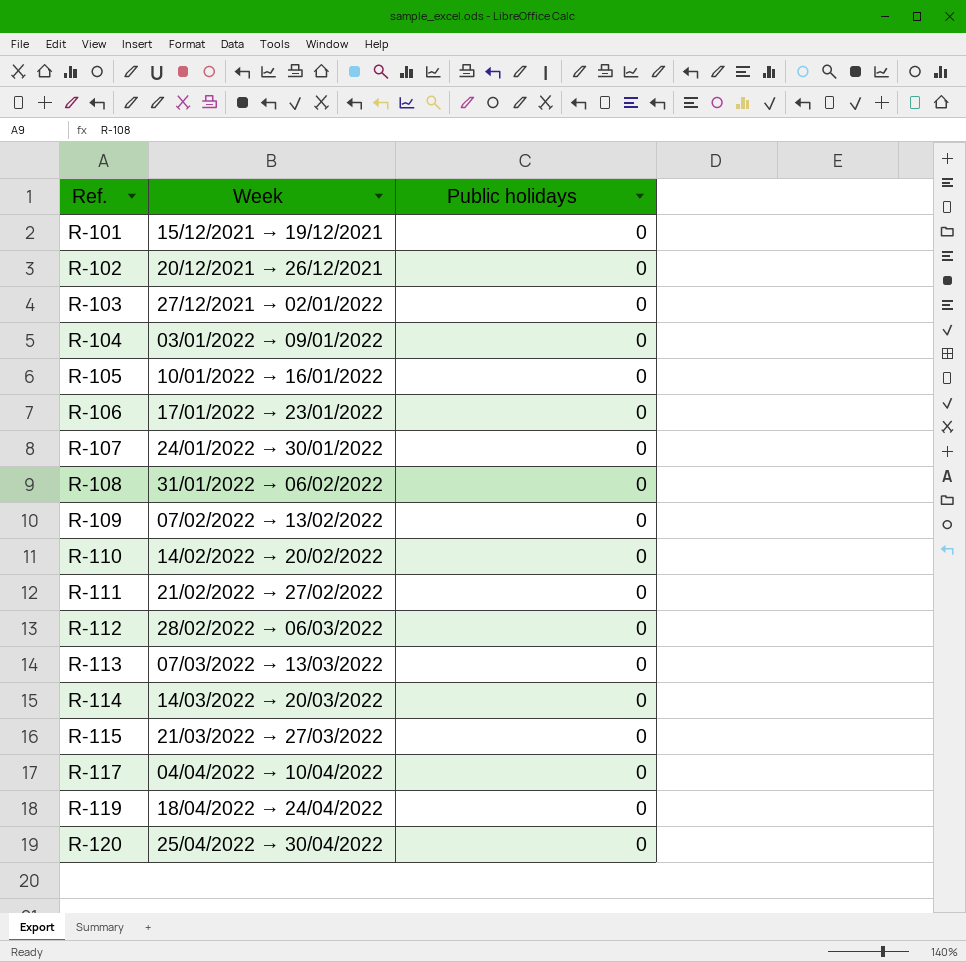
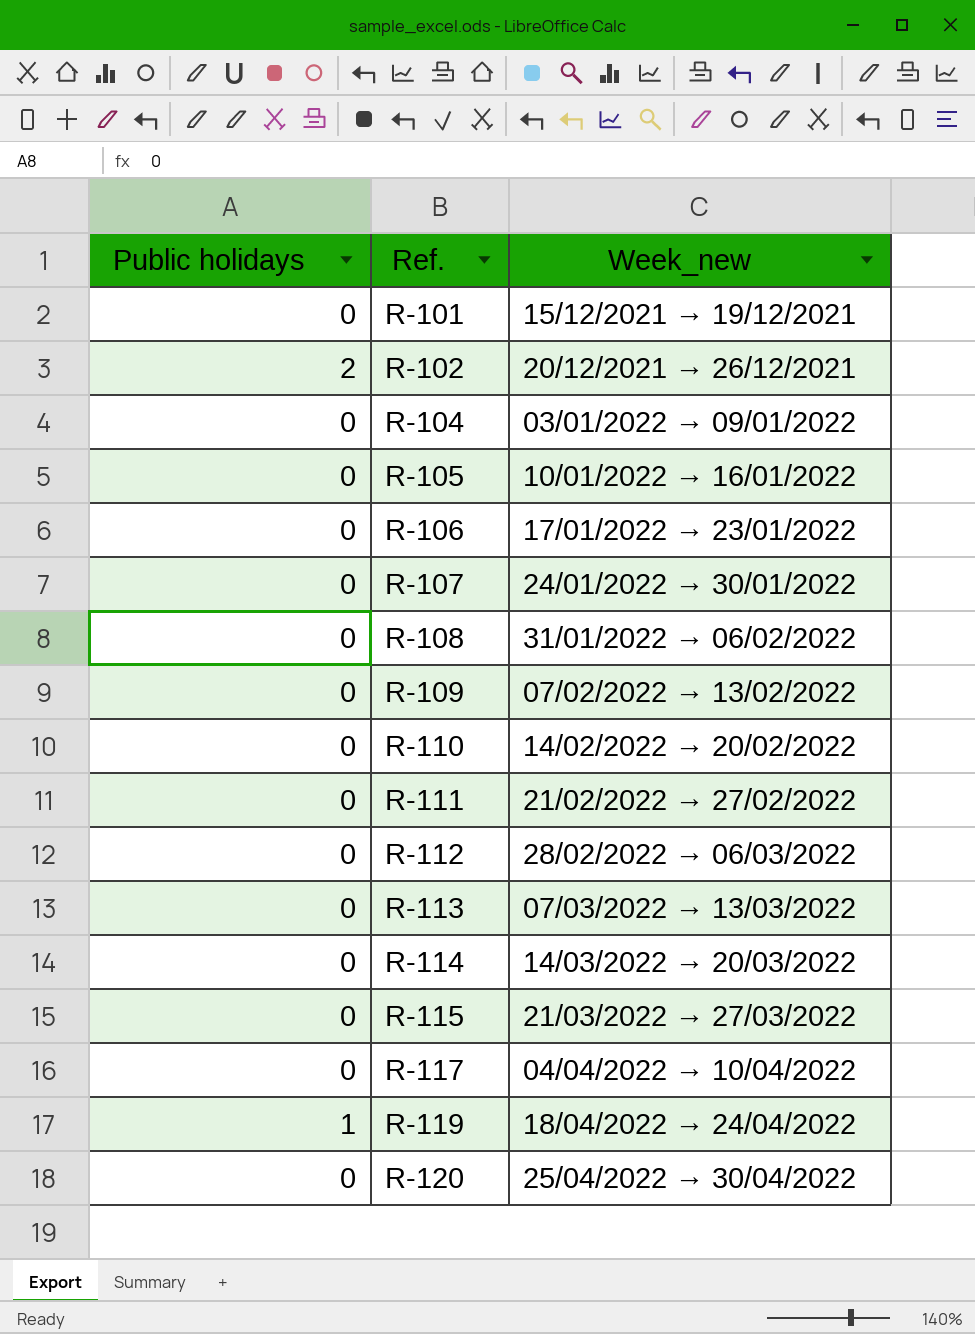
column Public holidays | position: 3 -> 1
column name: Week -> Week_new
row R-103: 27/12/2021 → 02/01/2022 | 0 -> none
R-102 | Public holidays: 0 -> 2
R-119 | Public holidays: 0 -> 1

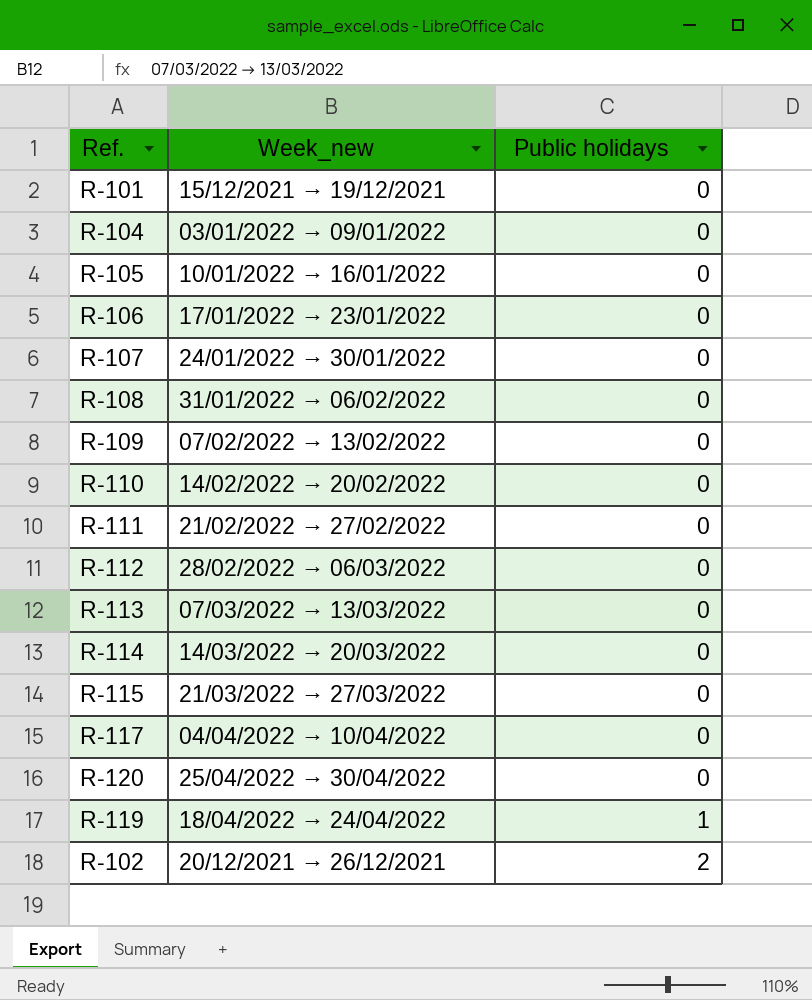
row order: Ref. ascending -> Public holidays ascending
column Public holidays | position: 1 -> 3

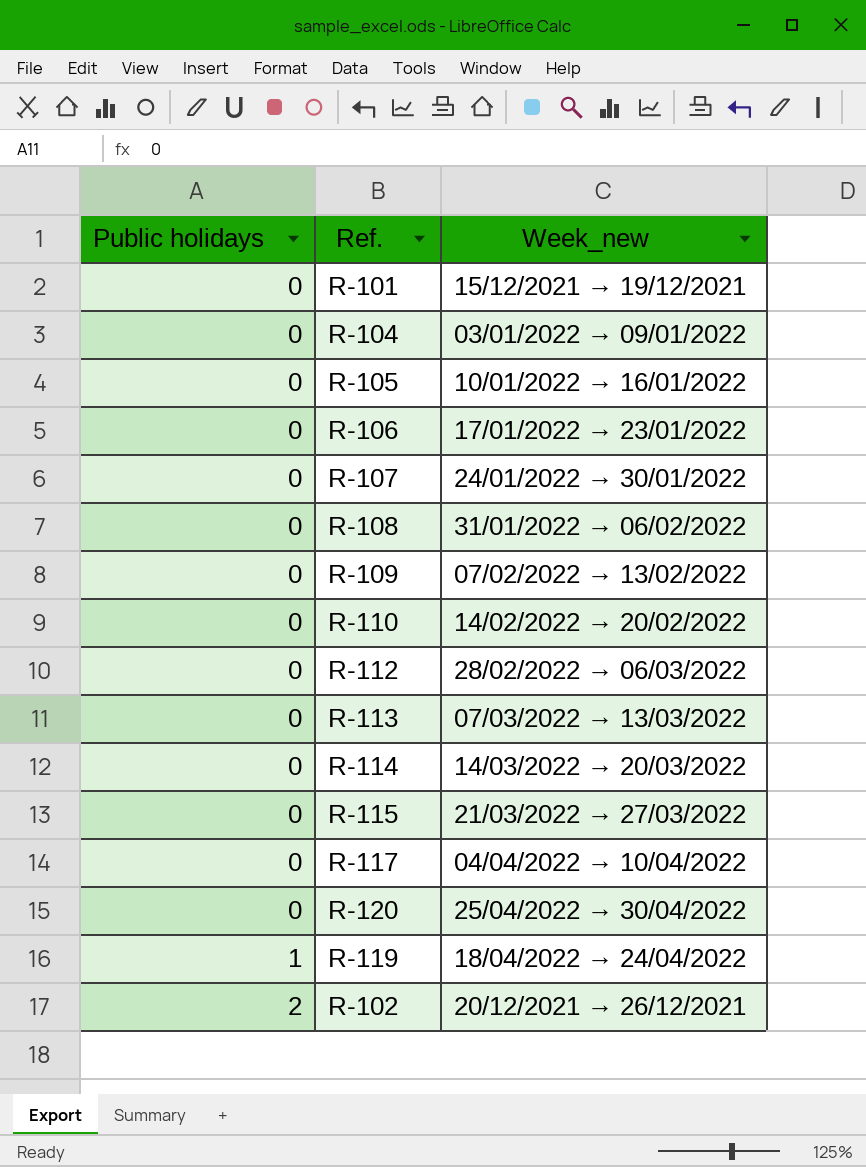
column Public holidays | position: 3 -> 1
row R-111: 21/02/2022 → 27/02/2022 | 0 -> none

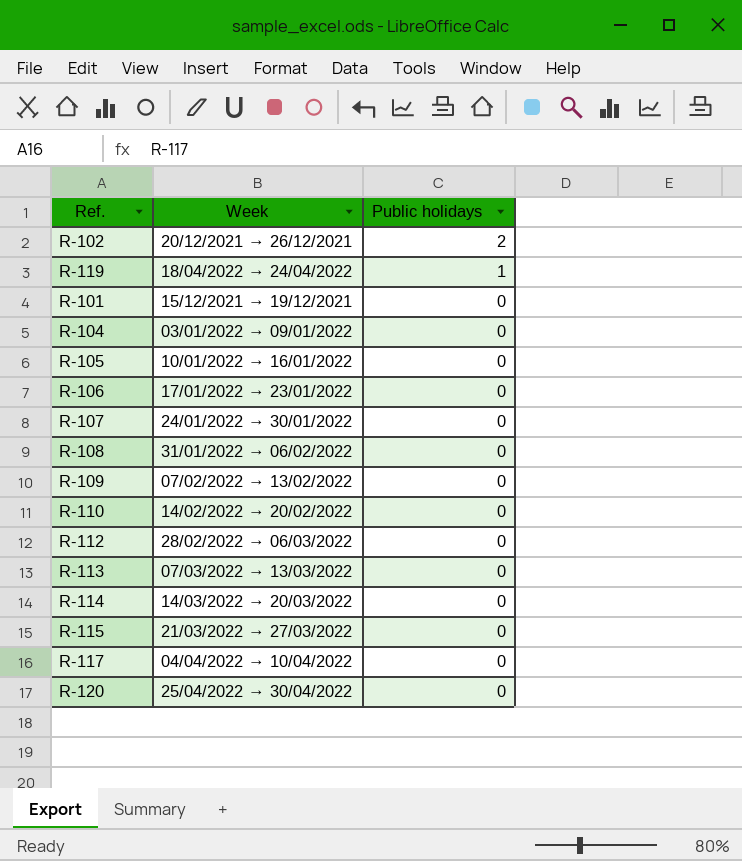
row order: Public holidays ascending -> Public holidays descending
column name: Week_new -> Week
column Public holidays | position: 1 -> 3

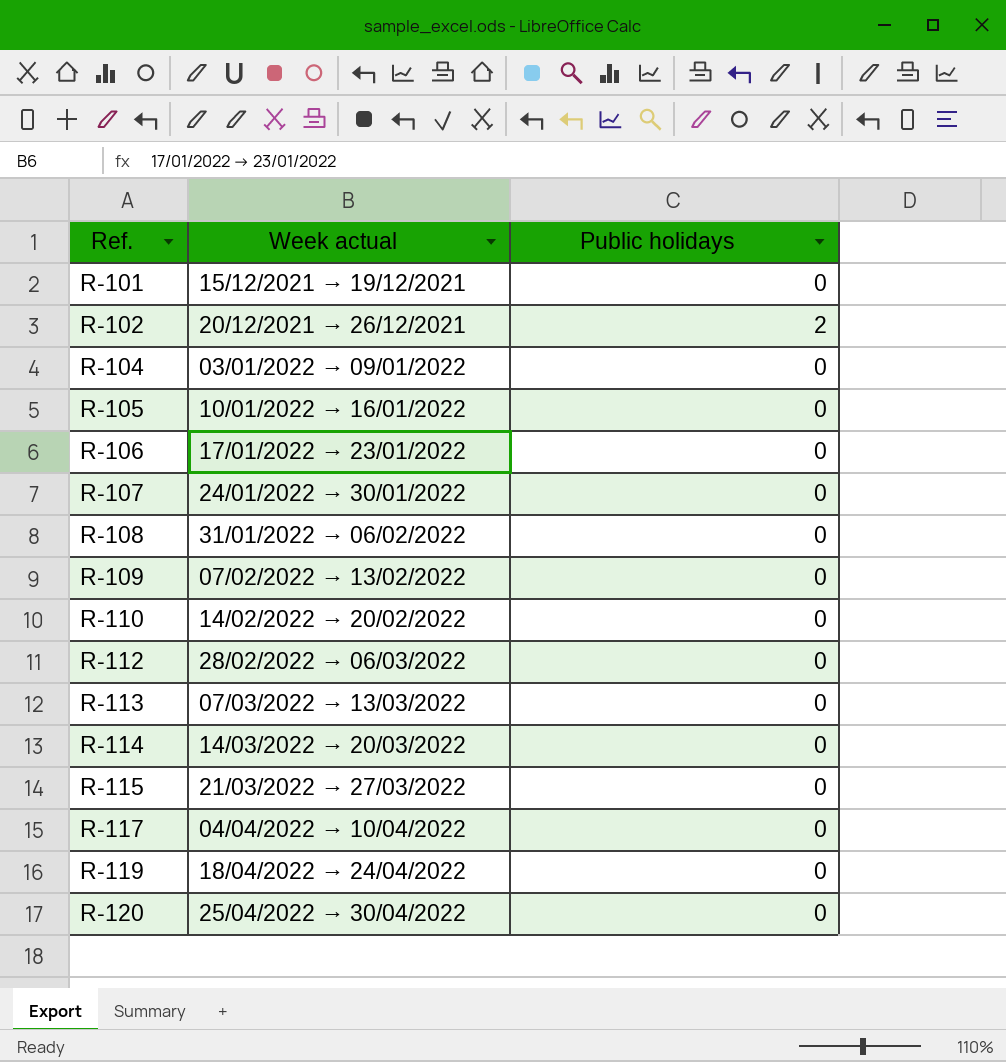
row order: Public holidays descending -> Ref. ascending
column name: Week -> Week actual
R-119 | Public holidays: 1 -> 0

